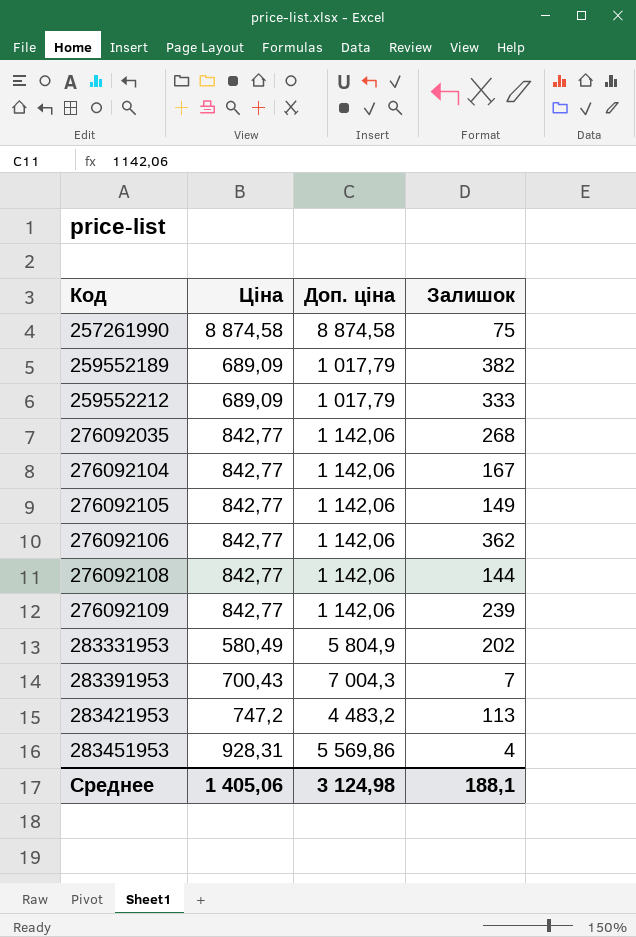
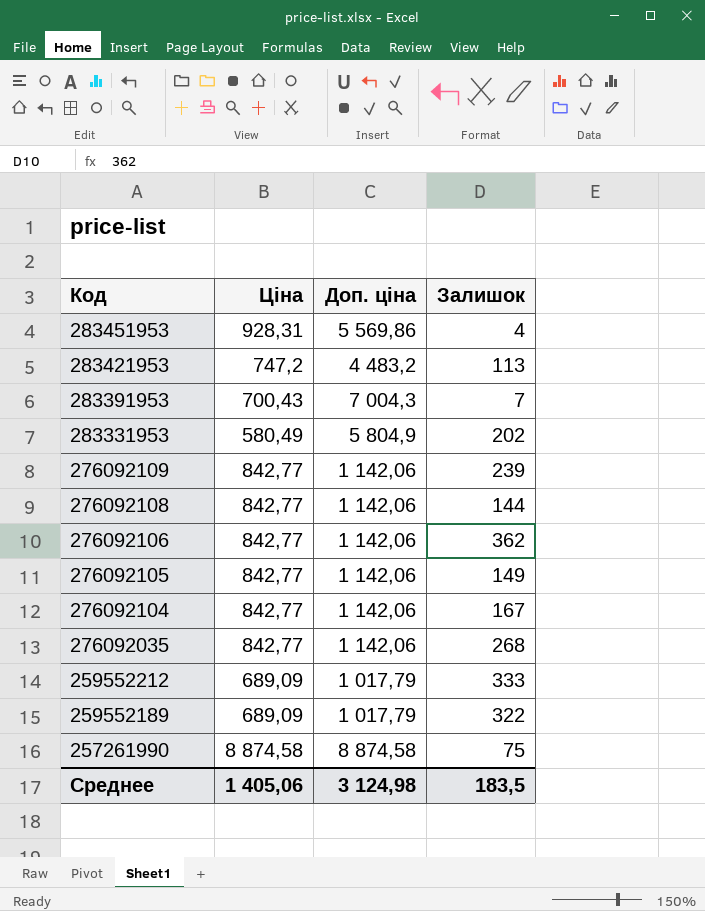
row order: Код ascending -> Код descending
259552189 | Залишок: 382 -> 322
Среднее | Залишок: 188,1 -> 183,5

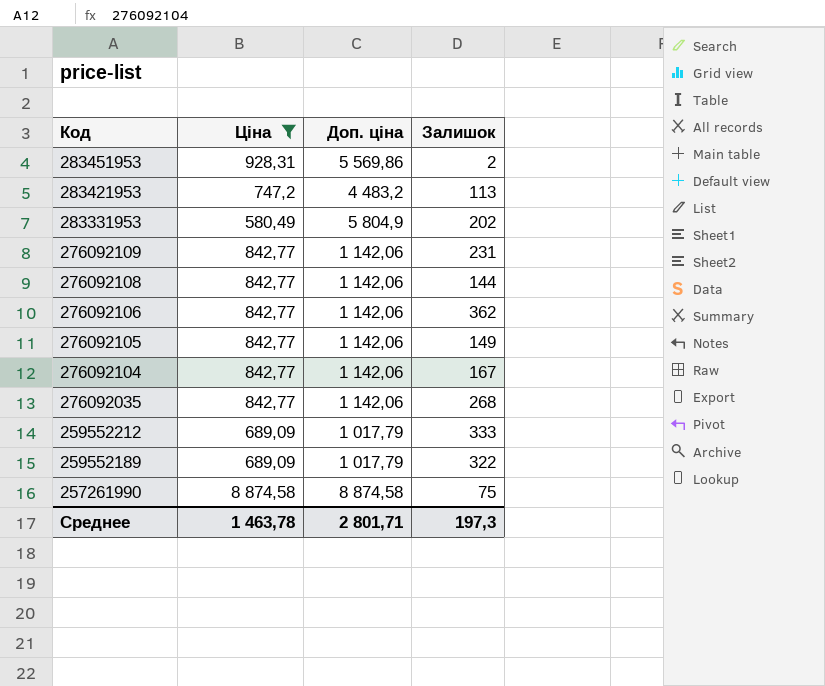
filter: none -> Ціна != 700,43
283451953 | Залишок: 4 -> 2
276092109 | Залишок: 239 -> 231
Среднее | Ціна: 1 405,06 -> 1 463,78
Среднее | Доп. ціна: 3 124,98 -> 2 801,71
Среднее | Залишок: 183,5 -> 197,3

